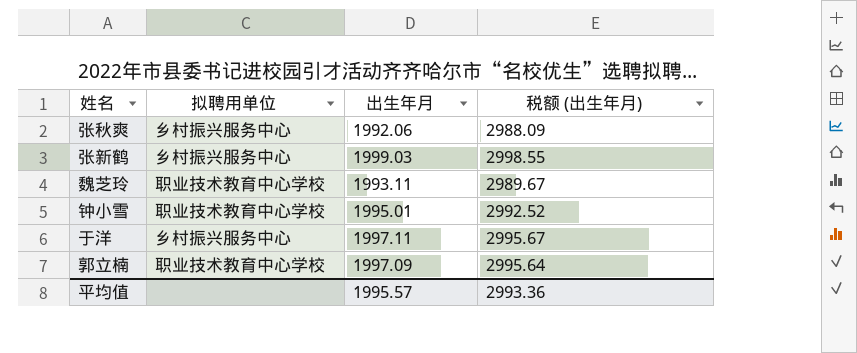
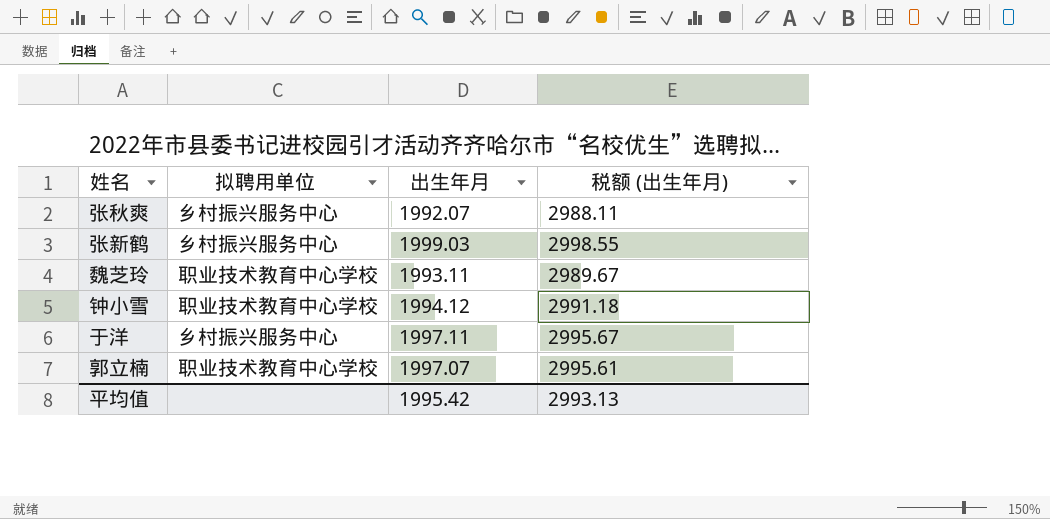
张秋爽 | 出生年月: 1992.06 -> 1992.07
张秋爽 | 税额 (出生年月): 2988.09 -> 2988.11
钟小雪 | 出生年月: 1995.01 -> 1994.12
钟小雪 | 税额 (出生年月): 2992.52 -> 2991.18
郭立楠 | 出生年月: 1997.09 -> 1997.07
郭立楠 | 税额 (出生年月): 2995.64 -> 2995.61
平均值 | 出生年月: 1995.57 -> 1995.42
平均值 | 税额 (出生年月): 2993.36 -> 2993.13

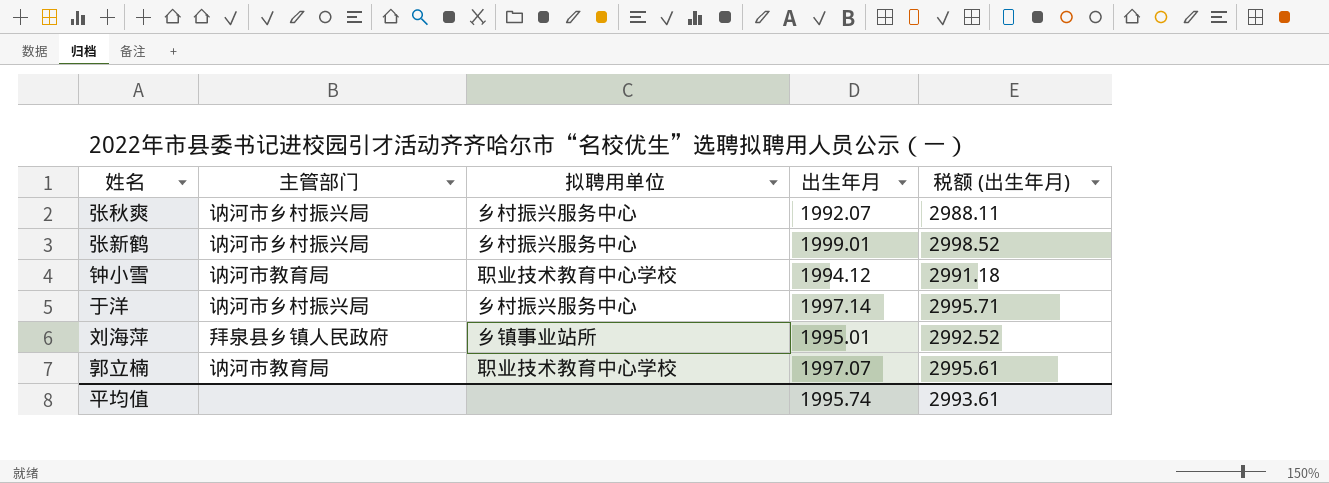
column 主管部门 | position: none -> 2
row 魏芝玲: 职业技术教育中心学校 | 1993.11 | 2989.67 -> none
张新鹤 | 出生年月: 1999.03 -> 1999.01
张新鹤 | 税额 (出生年月): 2998.55 -> 2998.52
于洋 | 出生年月: 1997.11 -> 1997.14
于洋 | 税额 (出生年月): 2995.67 -> 2995.71
row 刘海萍: none -> 拜泉县乡镇人民政府 | 乡镇事业站所 | 1995.01 | 2992.52
平均值 | 出生年月: 1995.42 -> 1995.74
平均值 | 税额 (出生年月): 2993.13 -> 2993.61

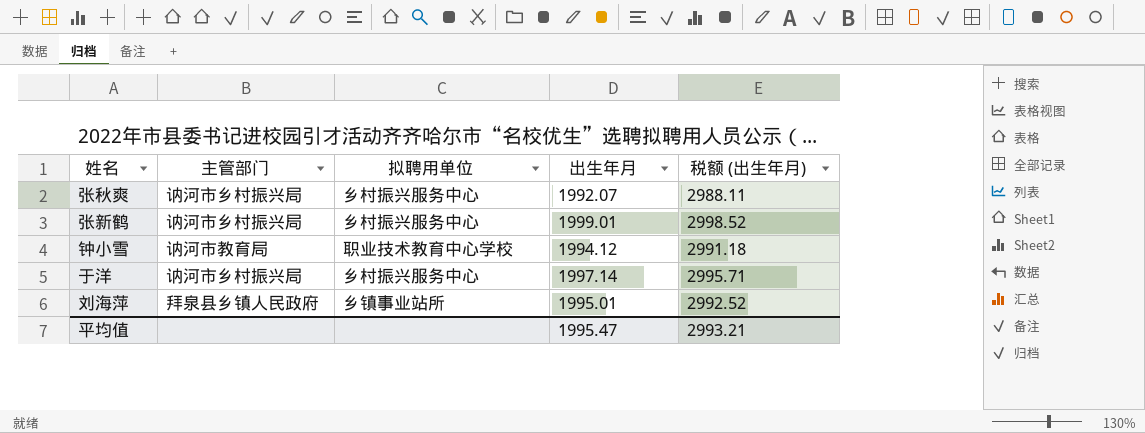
row 郭立楠: 讷河市教育局 | 职业技术教育中心学校 | 1997.07 | 2995.61 -> none
平均值 | 出生年月: 1995.74 -> 1995.47
平均值 | 税额 (出生年月): 2993.61 -> 2993.21

